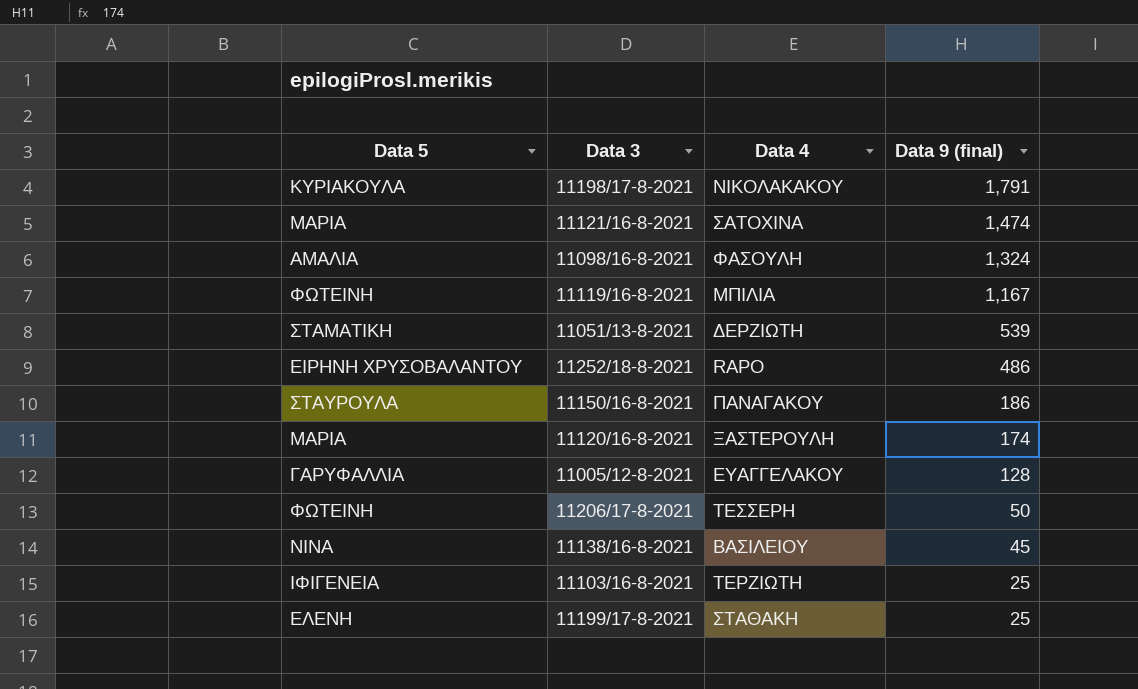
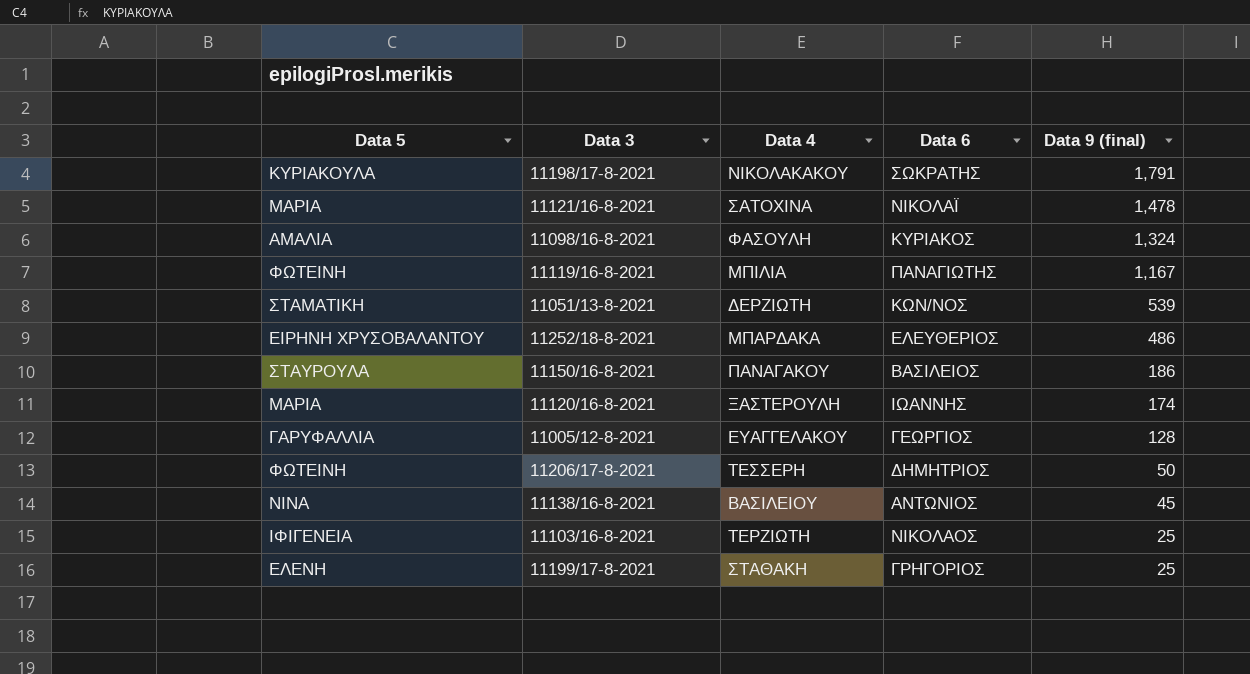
column Data 6 | position: none -> 4
11121/16-8-2021 | Data 9 (final): 1,474 -> 1,478
11252/18-8-2021 | Data 4: RAPO -> ΜΠΑΡΔΑΚΑ

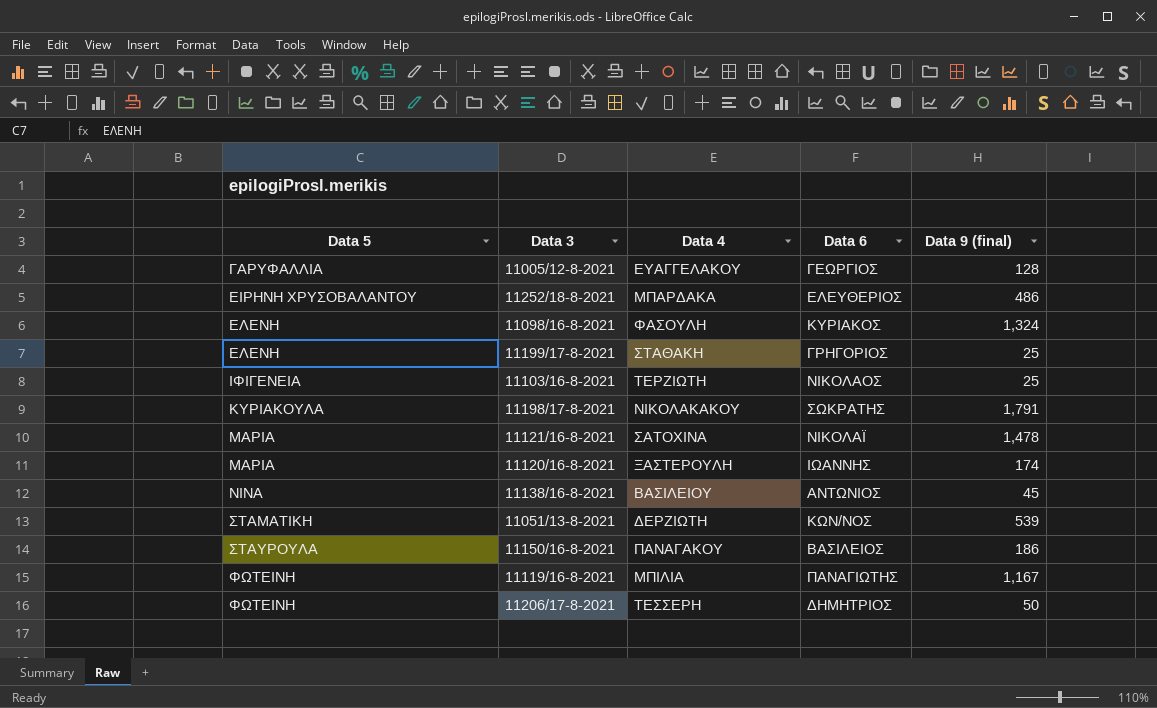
row order: Data 9 (final) descending -> Data 5 ascending
11098/16-8-2021 | Data 5: ΑΜΑΛΙΑ -> ΕΛΕΝΗ

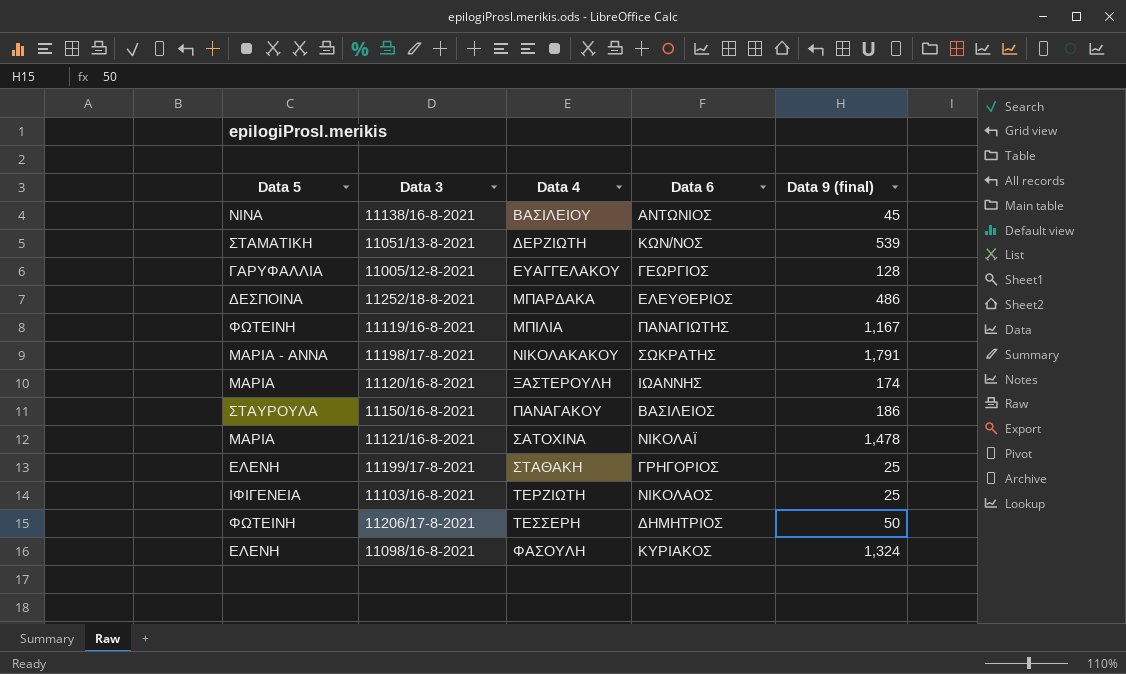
row order: Data 5 ascending -> Data 4 ascending
11252/18-8-2021 | Data 5: ΕΙΡΗΝΗ ΧΡΥΣΟΒΑΛΑΝΤΟΥ -> ΔΕΣΠΟΙΝΑ
11198/17-8-2021 | Data 5: ΚΥΡΙΑΚΟΥΛΑ -> ΜΑΡΙΑ - ΑΝΝΑ

